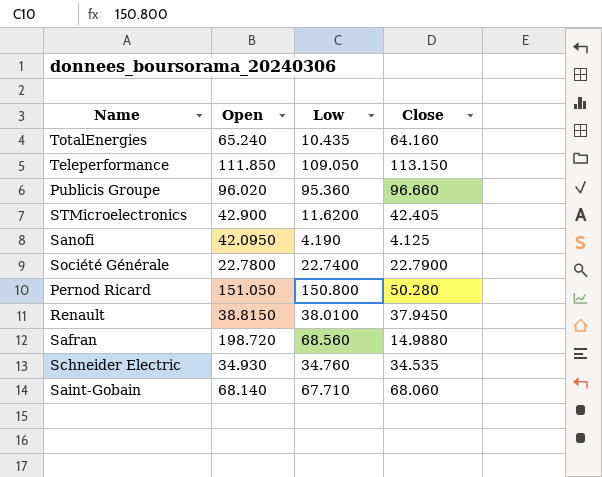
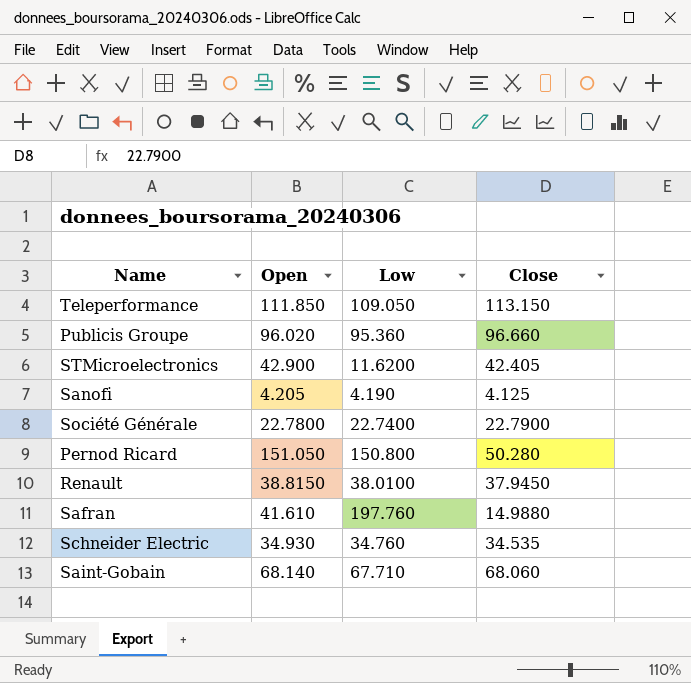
row TotalEnergies: 65.240 | 10.435 | 64.160 -> none
Sanofi | Open: 42.0950 -> 4.205
Safran | Open: 198.720 -> 41.610
Safran | Low: 68.560 -> 197.760

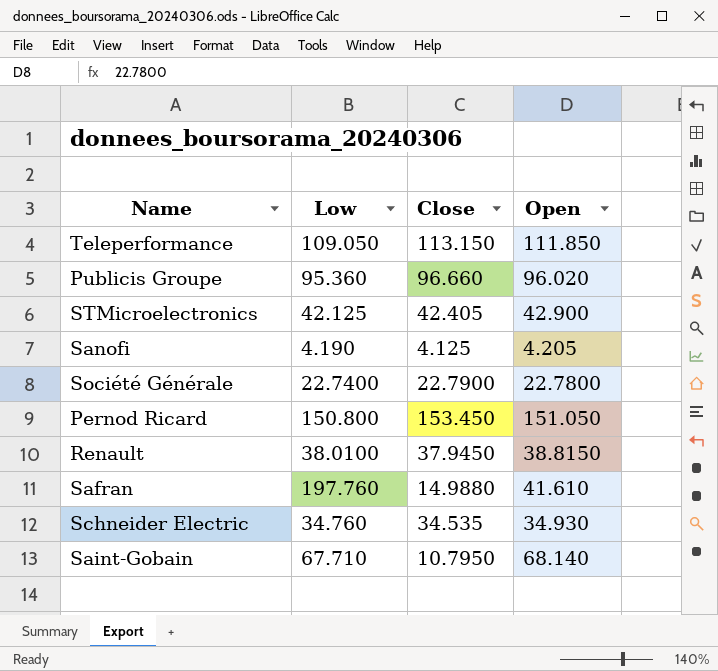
column Open | position: 2 -> 4
STMicroelectronics | Low: 11.6200 -> 42.125
Pernod Ricard | Close: 50.280 -> 153.450
Saint-Gobain | Close: 68.060 -> 10.7950

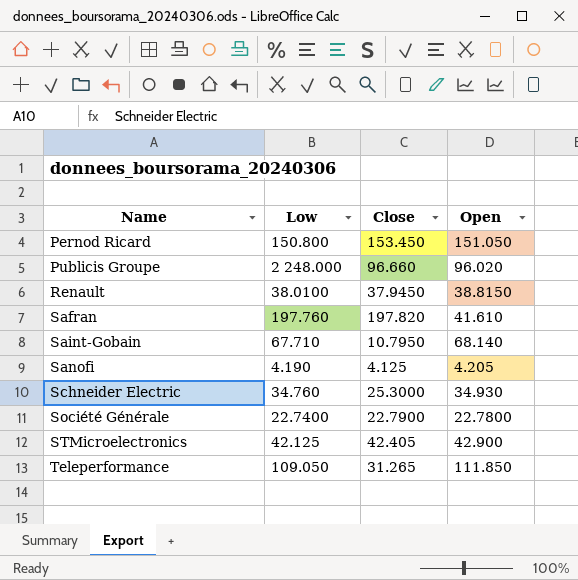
row order: none -> Name ascending
Publicis Groupe | Low: 95.360 -> 2 248.000
Safran | Close: 14.9880 -> 197.820
Schneider Electric | Close: 34.535 -> 25.3000
Teleperformance | Close: 113.150 -> 31.265

